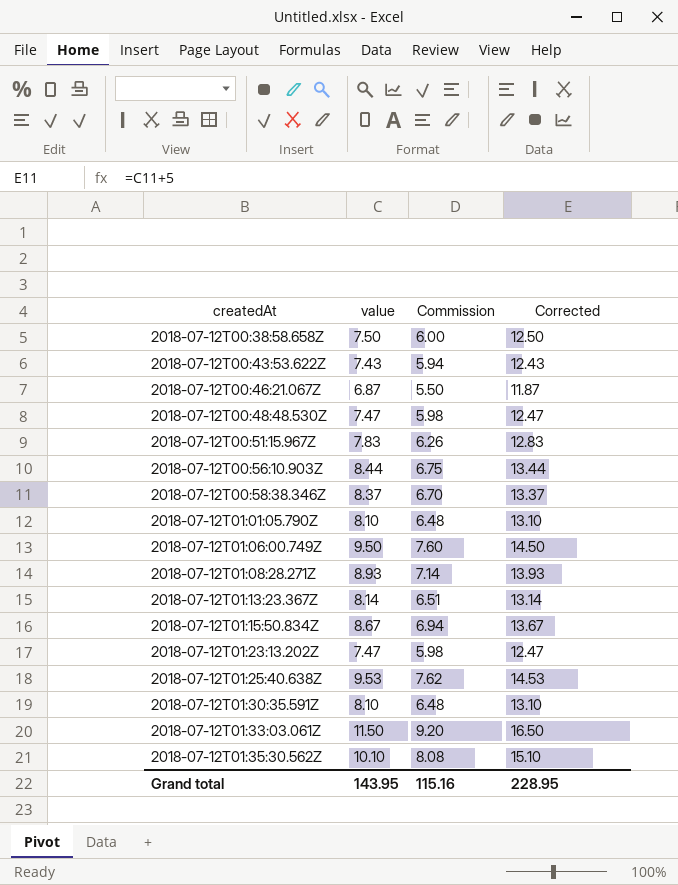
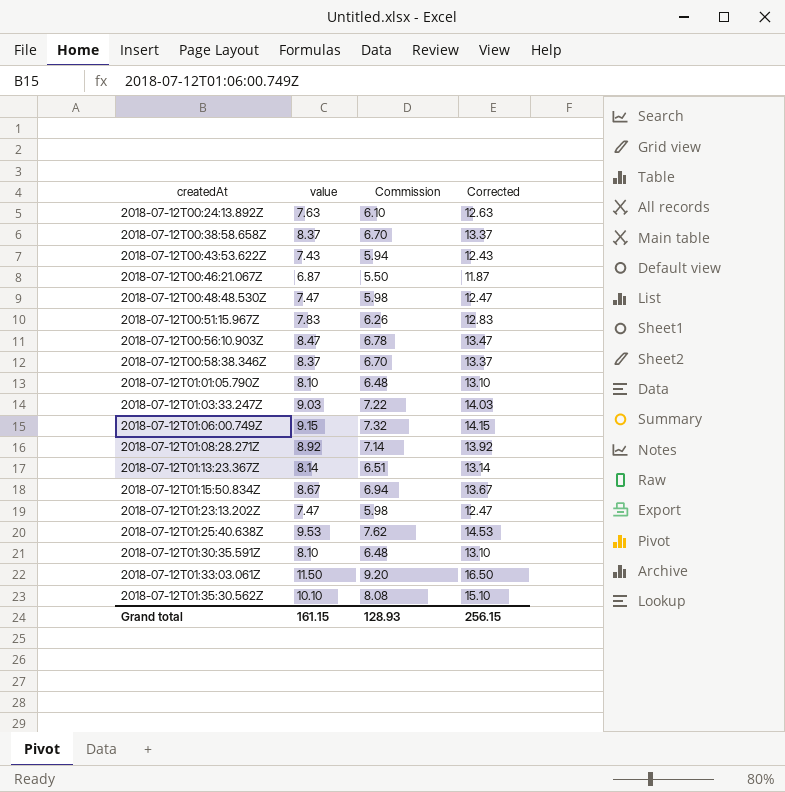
row 2018-07-12T00:24:13.892Z: none -> 7.63 | 6.10 | 12.63
2018-07-12T00:38:58.658Z | value: 7.50 -> 8.37
2018-07-12T00:38:58.658Z | Commission: 6.00 -> 6.70
2018-07-12T00:38:58.658Z | Corrected: 12.50 -> 13.37
2018-07-12T00:56:10.903Z | value: 8.44 -> 8.47
2018-07-12T00:56:10.903Z | Commission: 6.75 -> 6.78
2018-07-12T00:56:10.903Z | Corrected: 13.44 -> 13.47
row 2018-07-12T01:03:33.247Z: none -> 9.03 | 7.22 | 14.03
2018-07-12T01:06:00.749Z | value: 9.50 -> 9.15
2018-07-12T01:06:00.749Z | Commission: 7.60 -> 7.32
2018-07-12T01:06:00.749Z | Corrected: 14.50 -> 14.15
2018-07-12T01:08:28.271Z | value: 8.93 -> 8.92
2018-07-12T01:08:28.271Z | Corrected: 13.93 -> 13.92
Grand total | value: 143.95 -> 161.15
Grand total | Commission: 115.16 -> 128.93
Grand total | Corrected: 228.95 -> 256.15

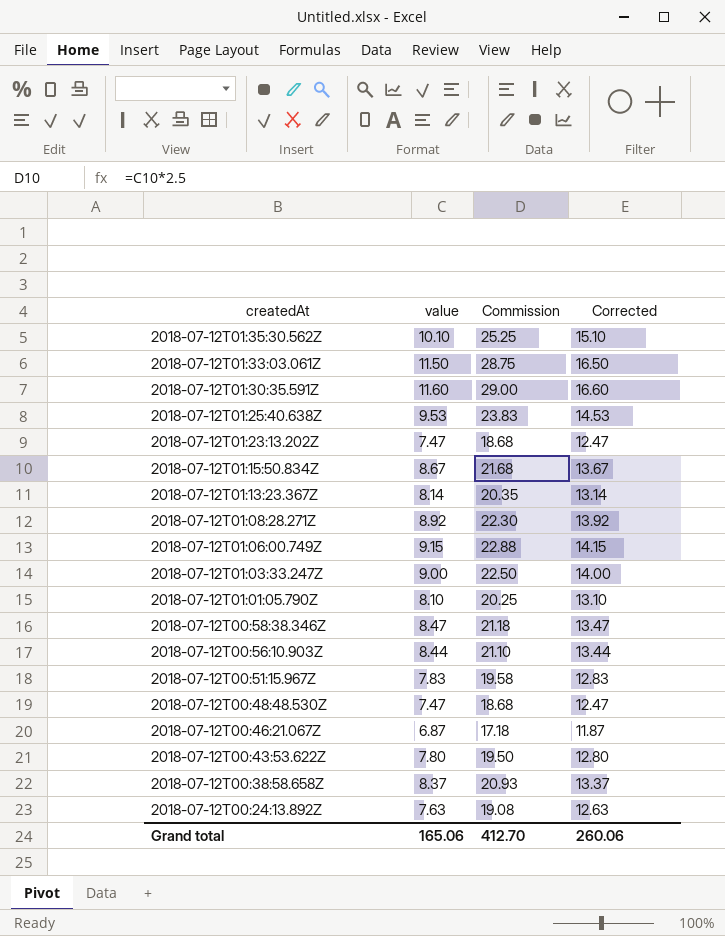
row order: createdAt ascending -> createdAt descending
column Commission | formula: [value] * 0.8 -> [value] * 2.5
2018-07-12T01:30:35.591Z | value: 8.10 -> 11.60
2018-07-12T01:30:35.591Z | Corrected: 13.10 -> 16.60
2018-07-12T01:03:33.247Z | value: 9.03 -> 9.00
2018-07-12T01:03:33.247Z | Corrected: 14.03 -> 14.00
2018-07-12T00:58:38.346Z | value: 8.37 -> 8.47
2018-07-12T00:58:38.346Z | Corrected: 13.37 -> 13.47
2018-07-12T00:56:10.903Z | value: 8.47 -> 8.44
2018-07-12T00:56:10.903Z | Corrected: 13.47 -> 13.44
2018-07-12T00:43:53.622Z | value: 7.43 -> 7.80
2018-07-12T00:43:53.622Z | Corrected: 12.43 -> 12.80
Grand total | value: 161.15 -> 165.06
Grand total | Commission: 128.93 -> 412.70
Grand total | Corrected: 256.15 -> 260.06

